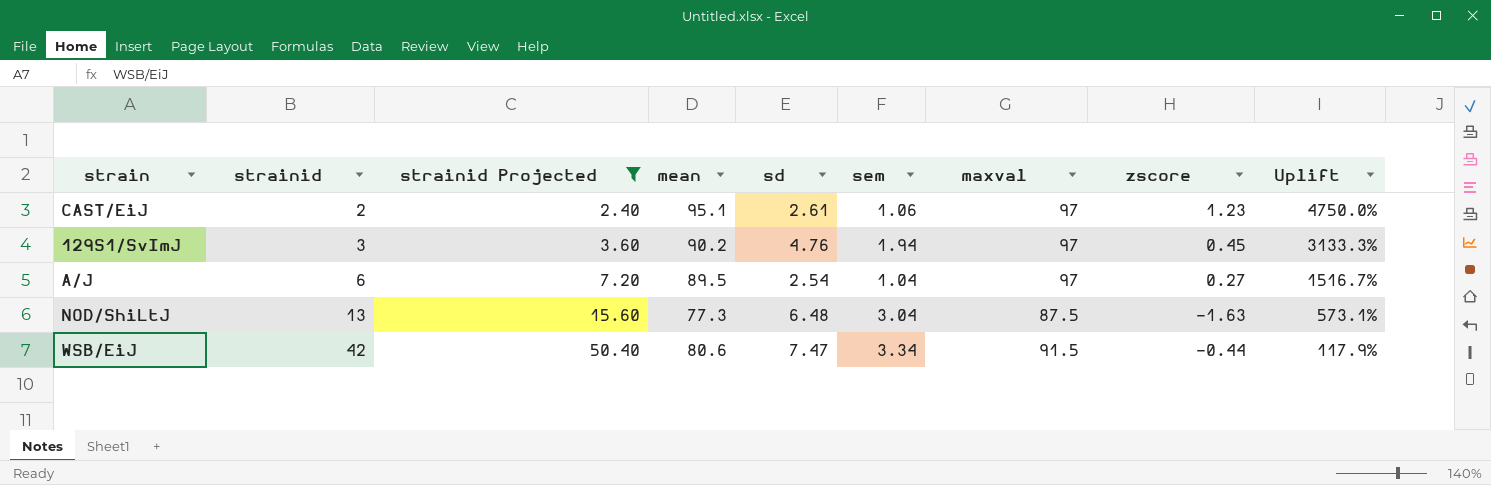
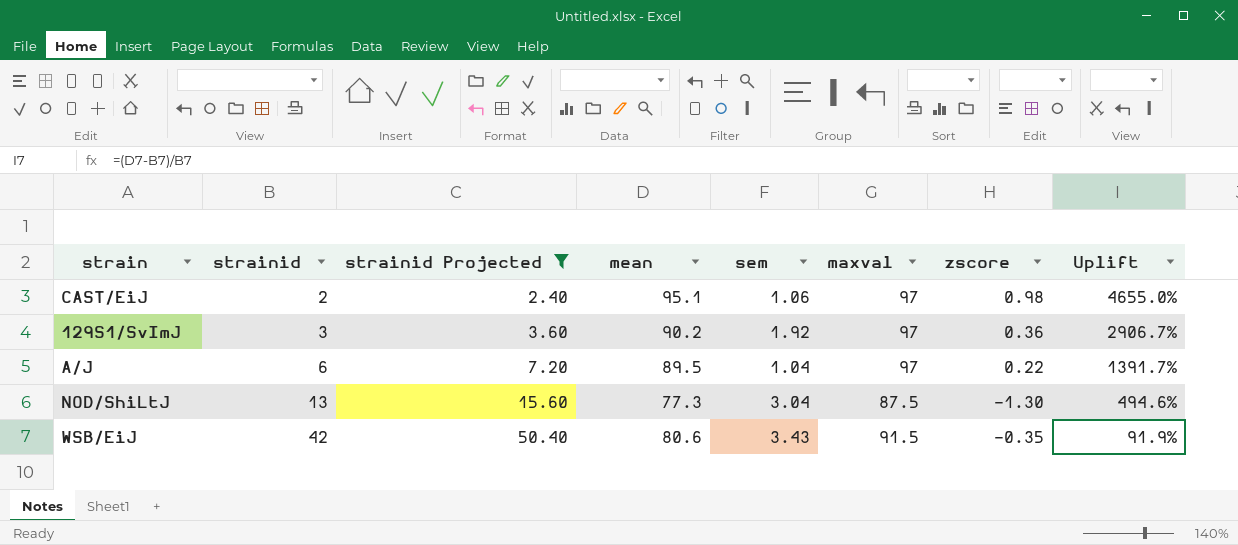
column sd | position: 5 -> none
column Uplift | formula: ([maxval] - [strainid]) / [strainid] -> ([mean] - [strainid]) / [strainid]
CAST/EiJ | zscore: 1.23 -> 0.98
129S1/SvImJ | sem: 1.94 -> 1.92
129S1/SvImJ | zscore: 0.45 -> 0.36
A/J | zscore: 0.27 -> 0.22
NOD/ShiLtJ | zscore: -1.63 -> -1.30
WSB/EiJ | sem: 3.34 -> 3.43
WSB/EiJ | zscore: -0.44 -> -0.35

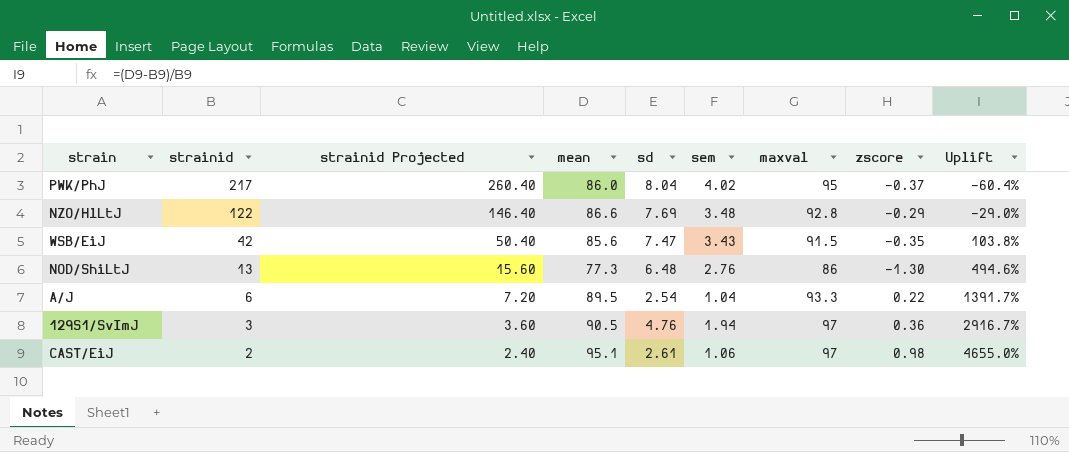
filter: strainid Projected <= 50.40 -> none
row order: strainid ascending -> strainid descending
column sd | position: none -> 5
WSB/EiJ | mean: 80.6 -> 85.6
WSB/EiJ | Uplift: 91.9% -> 103.8%
NOD/ShiLtJ | sem: 3.04 -> 2.76
NOD/ShiLtJ | maxval: 87.5 -> 86
A/J | maxval: 97 -> 93.3
129S1/SvImJ | mean: 90.2 -> 90.5
129S1/SvImJ | sem: 1.92 -> 1.94
129S1/SvImJ | Uplift: 2906.7% -> 2916.7%

